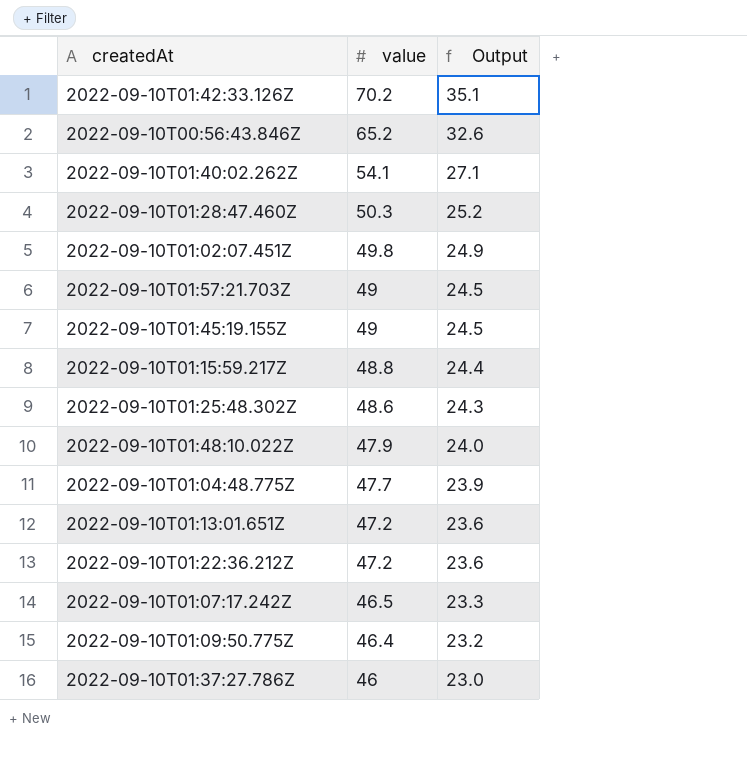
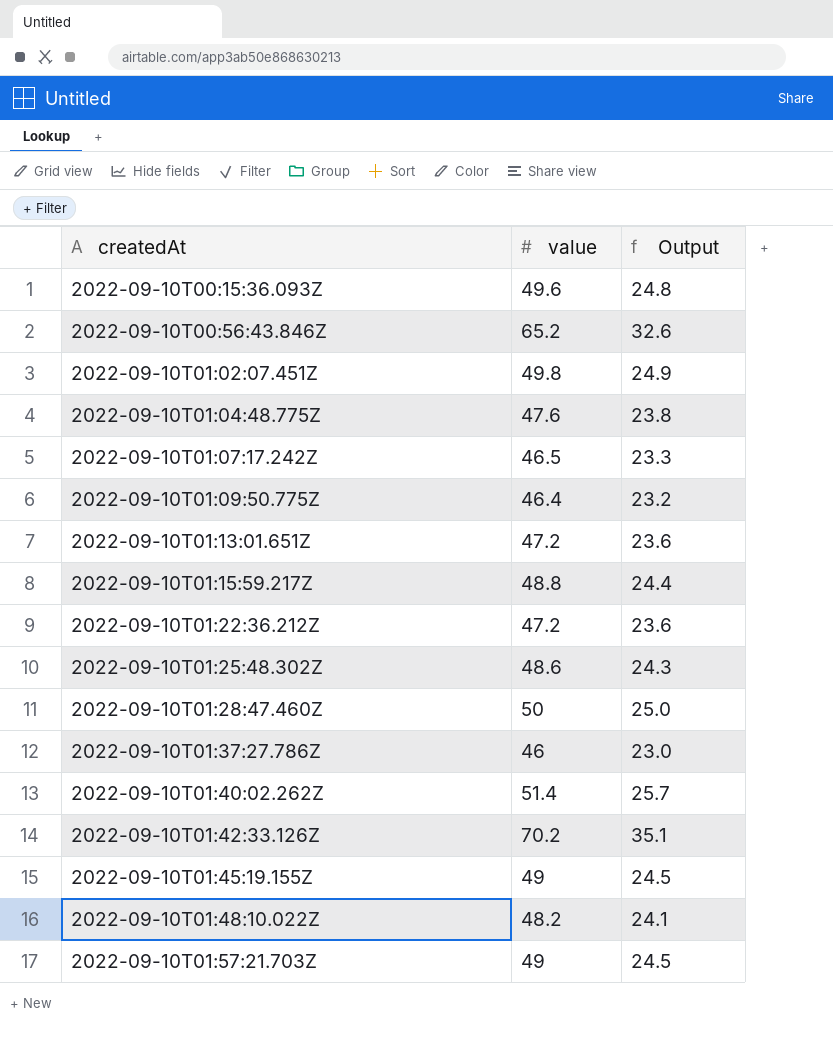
row order: value descending -> createdAt ascending
row 2022-09-10T00:15:36.093Z: none -> 49.6 | 24.8
2022-09-10T01:04:48.775Z | value: 47.7 -> 47.6
2022-09-10T01:04:48.775Z | Output: 23.9 -> 23.8
2022-09-10T01:28:47.460Z | value: 50.3 -> 50
2022-09-10T01:28:47.460Z | Output: 25.2 -> 25.0
2022-09-10T01:40:02.262Z | value: 54.1 -> 51.4
2022-09-10T01:40:02.262Z | Output: 27.1 -> 25.7
2022-09-10T01:48:10.022Z | value: 47.9 -> 48.2
2022-09-10T01:48:10.022Z | Output: 24.0 -> 24.1

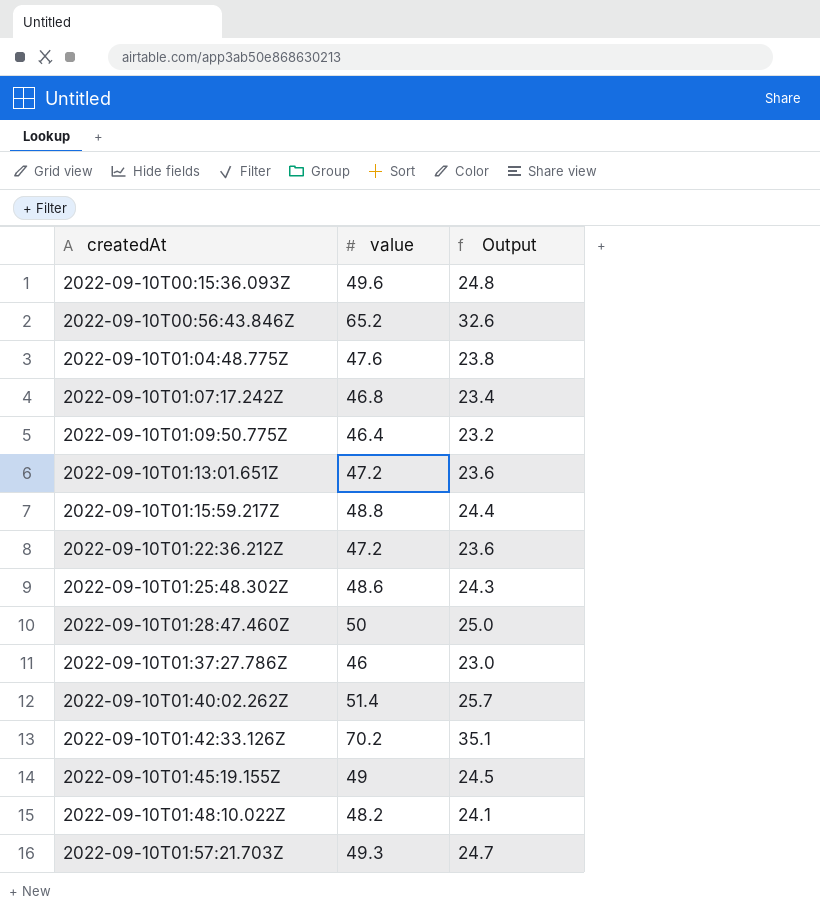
row 2022-09-10T01:02:07.451Z: 49.8 | 24.9 -> none
2022-09-10T01:07:17.242Z | value: 46.5 -> 46.8
2022-09-10T01:07:17.242Z | Output: 23.3 -> 23.4
2022-09-10T01:57:21.703Z | value: 49 -> 49.3
2022-09-10T01:57:21.703Z | Output: 24.5 -> 24.7

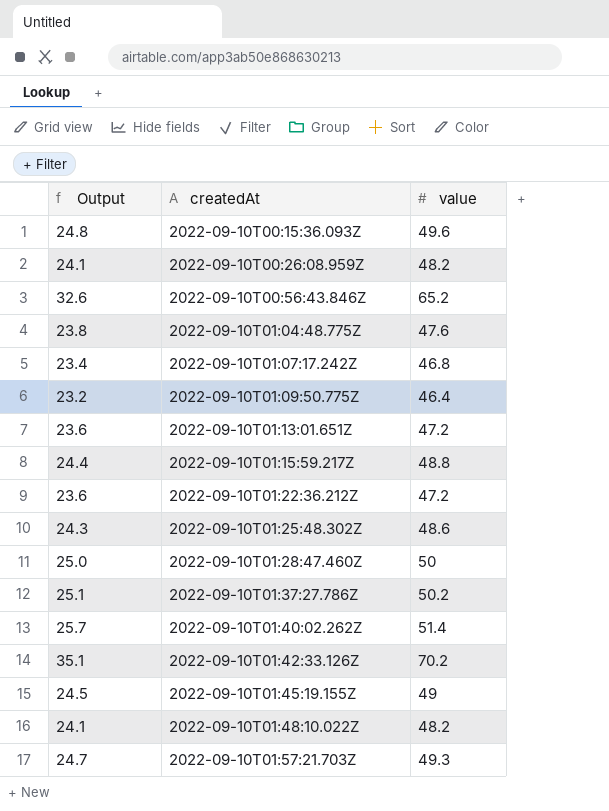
column Output | position: 3 -> 1
row 2022-09-10T00:26:08.959Z: none -> 24.1 | 48.2
2022-09-10T01:37:27.786Z | Output: 23.0 -> 25.1
2022-09-10T01:37:27.786Z | value: 46 -> 50.2

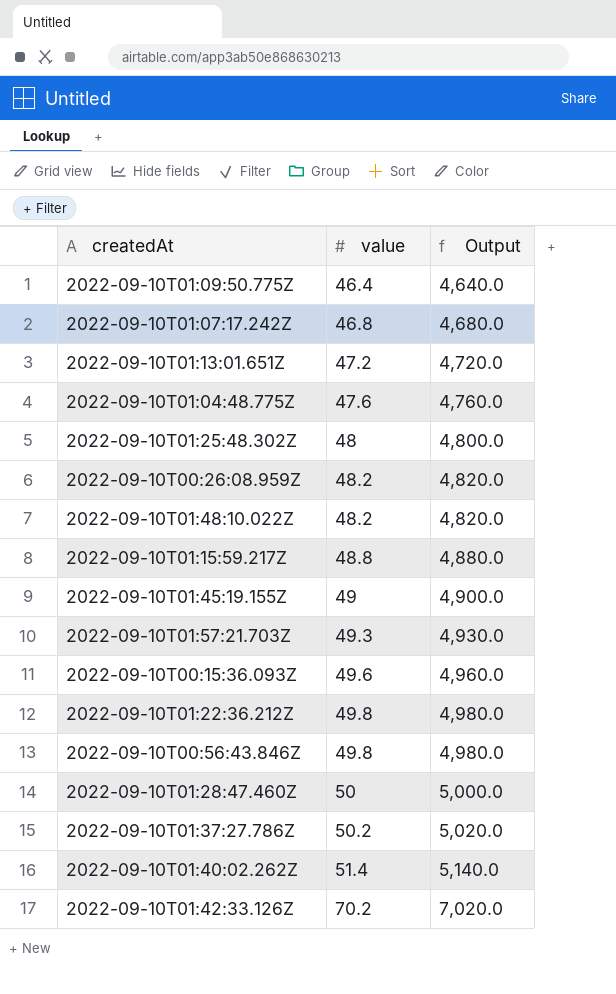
row order: createdAt ascending -> value ascending
column Output | formula: [value] * 0.5 -> [value] * 100
column Output | position: 1 -> 3
2022-09-10T01:25:48.302Z | value: 48.6 -> 48
2022-09-10T01:22:36.212Z | value: 47.2 -> 49.8
2022-09-10T00:56:43.846Z | value: 65.2 -> 49.8

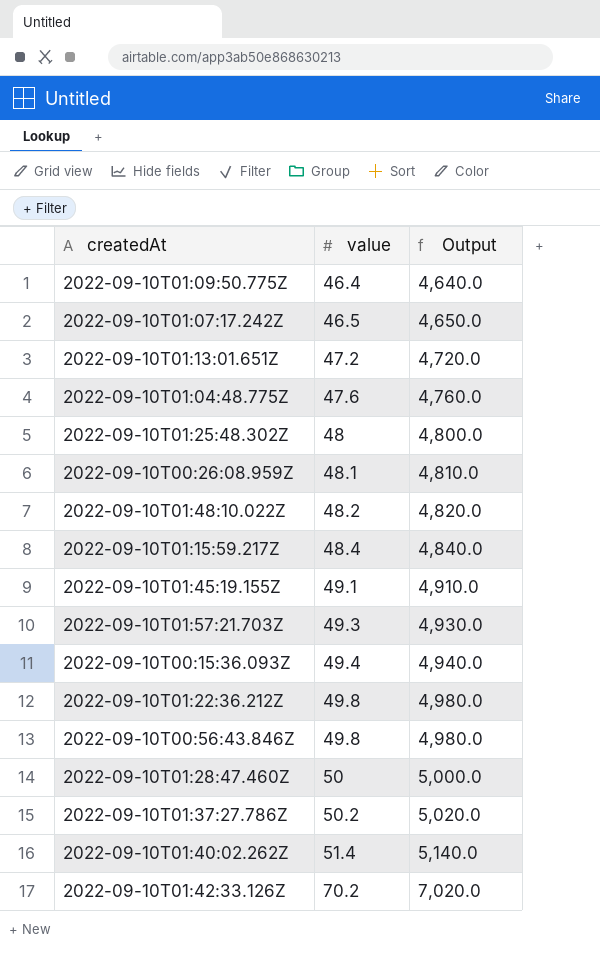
2022-09-10T01:07:17.242Z | value: 46.8 -> 46.5
2022-09-10T01:07:17.242Z | Output: 4,680.0 -> 4,650.0
2022-09-10T00:26:08.959Z | value: 48.2 -> 48.1
2022-09-10T00:26:08.959Z | Output: 4,820.0 -> 4,810.0
2022-09-10T01:15:59.217Z | value: 48.8 -> 48.4
2022-09-10T01:15:59.217Z | Output: 4,880.0 -> 4,840.0
2022-09-10T01:45:19.155Z | value: 49 -> 49.1
2022-09-10T01:45:19.155Z | Output: 4,900.0 -> 4,910.0
2022-09-10T00:15:36.093Z | value: 49.6 -> 49.4
2022-09-10T00:15:36.093Z | Output: 4,960.0 -> 4,940.0

